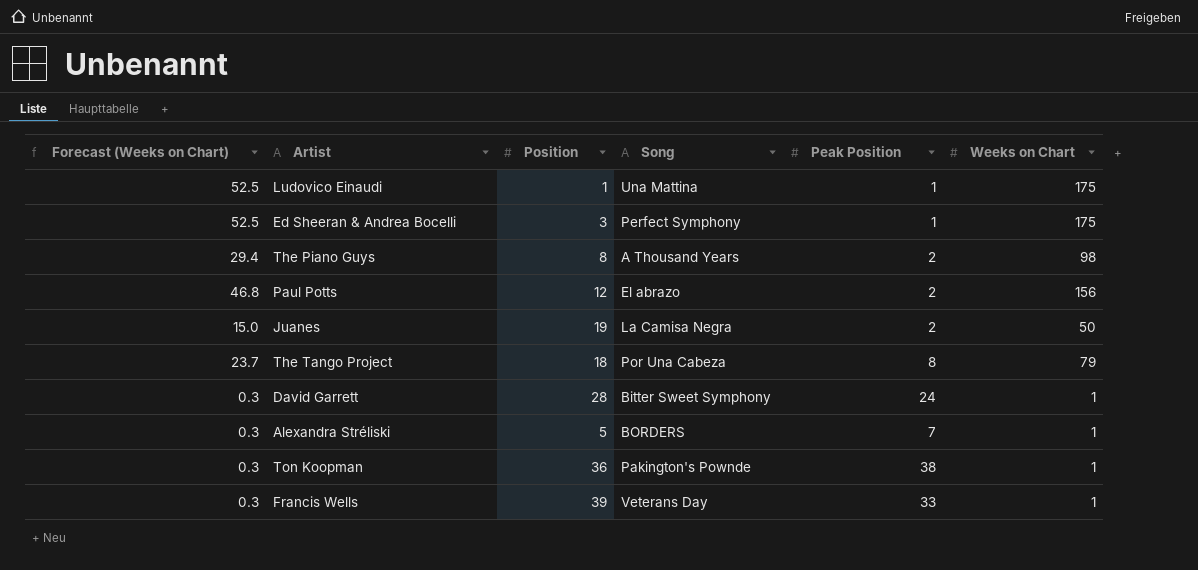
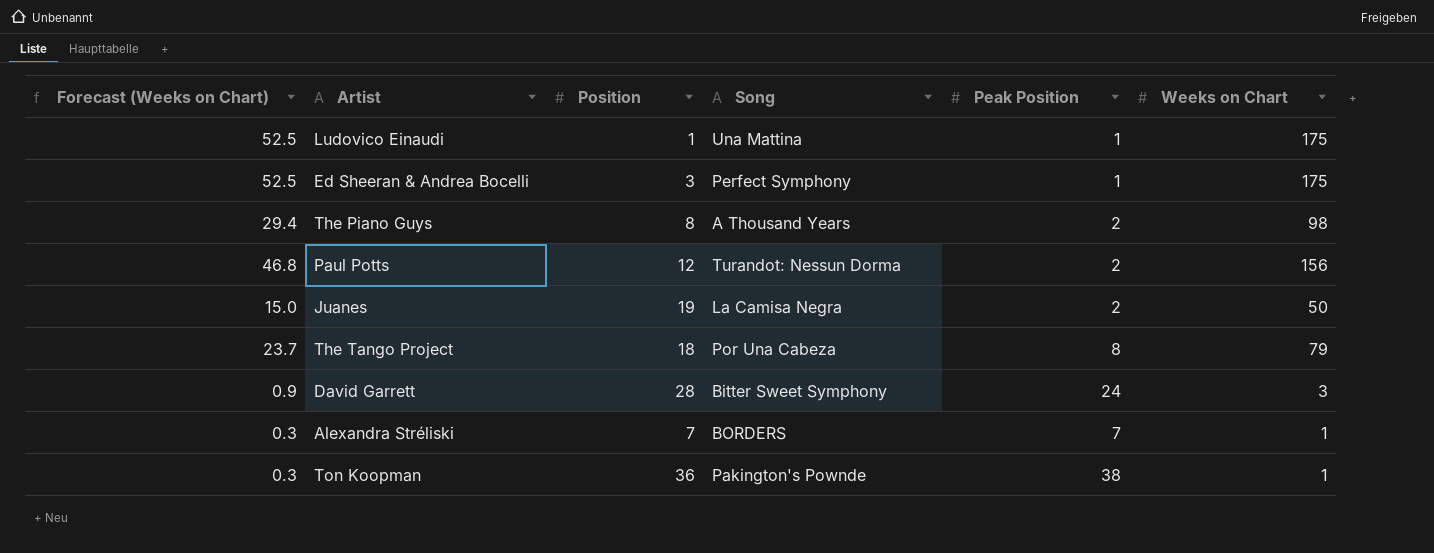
row Francis Wells: 0.3 | 39 | Veterans Day | 33 | 1 -> none
Paul Potts | Song: El abrazo -> Turandot: Nessun Dorma
David Garrett | Forecast (Weeks on Chart): 0.3 -> 0.9
David Garrett | Weeks on Chart: 1 -> 3
Alexandra Stréliski | Position: 5 -> 7

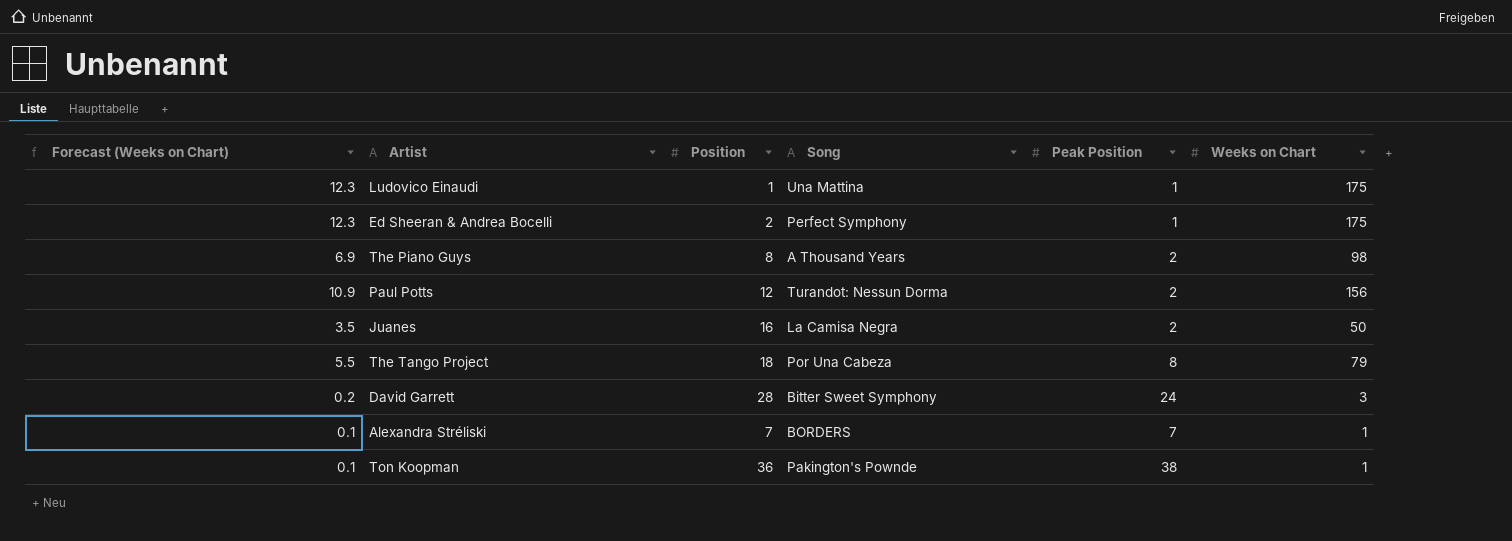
column Forecast (Weeks on Chart) | formula: [Weeks on Chart] * 0.3 -> [Weeks on Chart] * 0.07
Ed Sheeran & Andrea Bocelli | Position: 3 -> 2
Juanes | Position: 19 -> 16

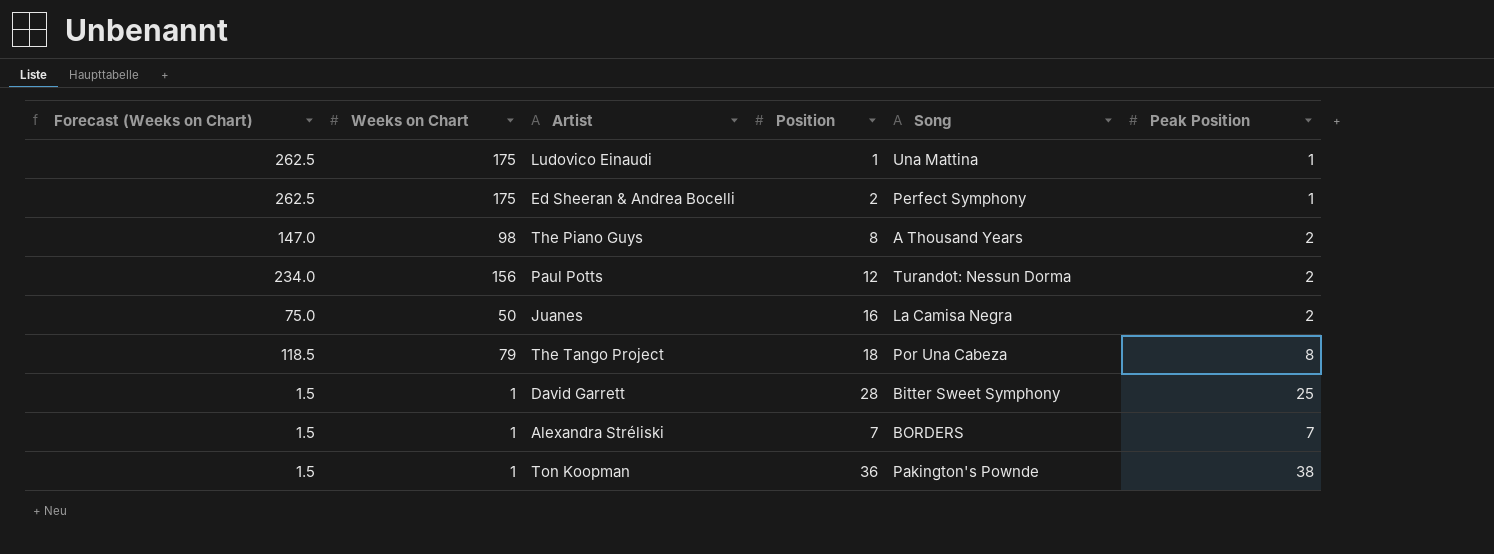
column Forecast (Weeks on Chart) | formula: [Weeks on Chart] * 0.07 -> [Weeks on Chart] * 1.5
column Weeks on Chart | position: 6 -> 2
David Garrett | Weeks on Chart: 3 -> 1
David Garrett | Peak Position: 24 -> 25

